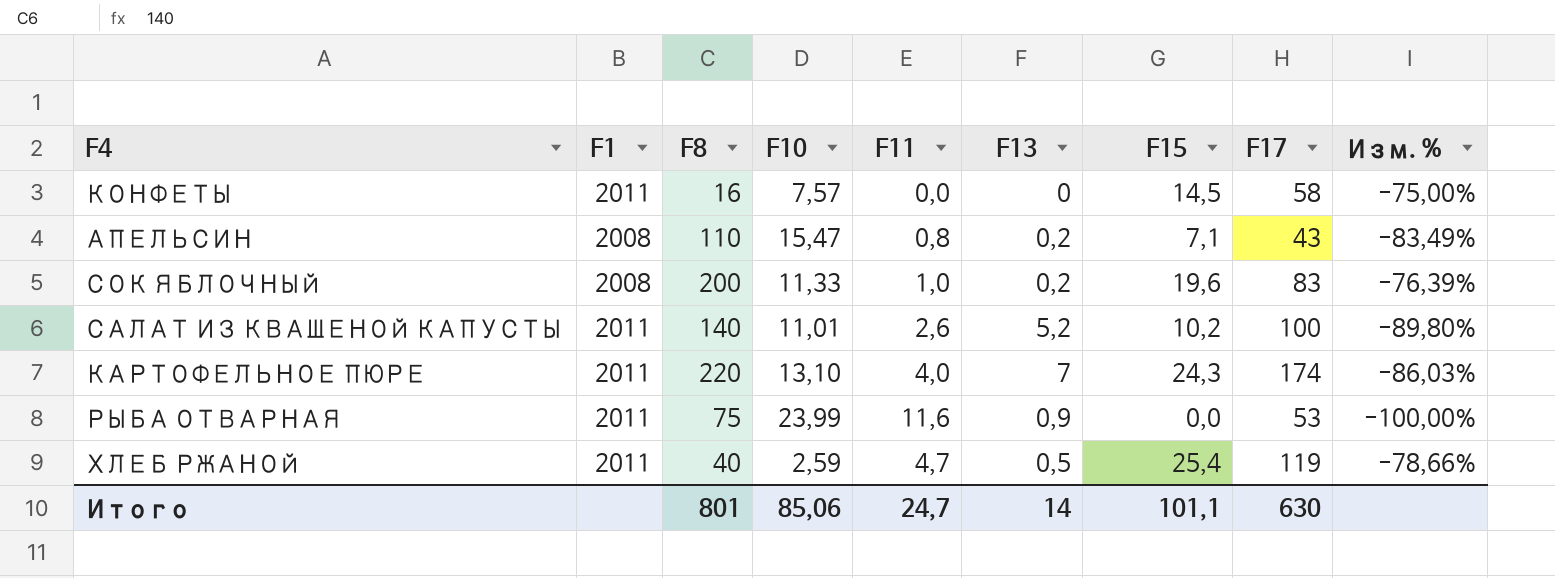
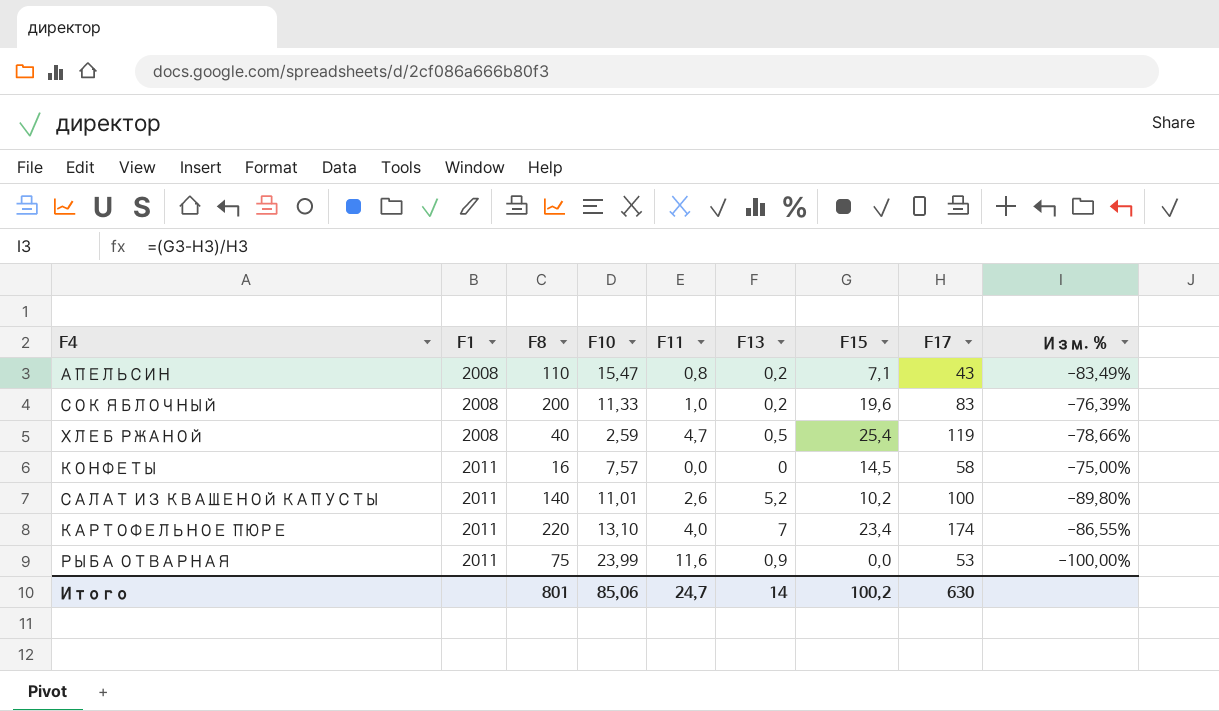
row order: none -> F1 ascending
ХЛЕБ РЖАНОЙ | F1: 2011 -> 2008
КАРТОФЕЛЬНОЕ ПЮРЕ | F15: 24,3 -> 23,4
КАРТОФЕЛЬНОЕ ПЮРЕ | Изм. %: -86,03% -> -86,55%
Итого | F15: 101,1 -> 100,2

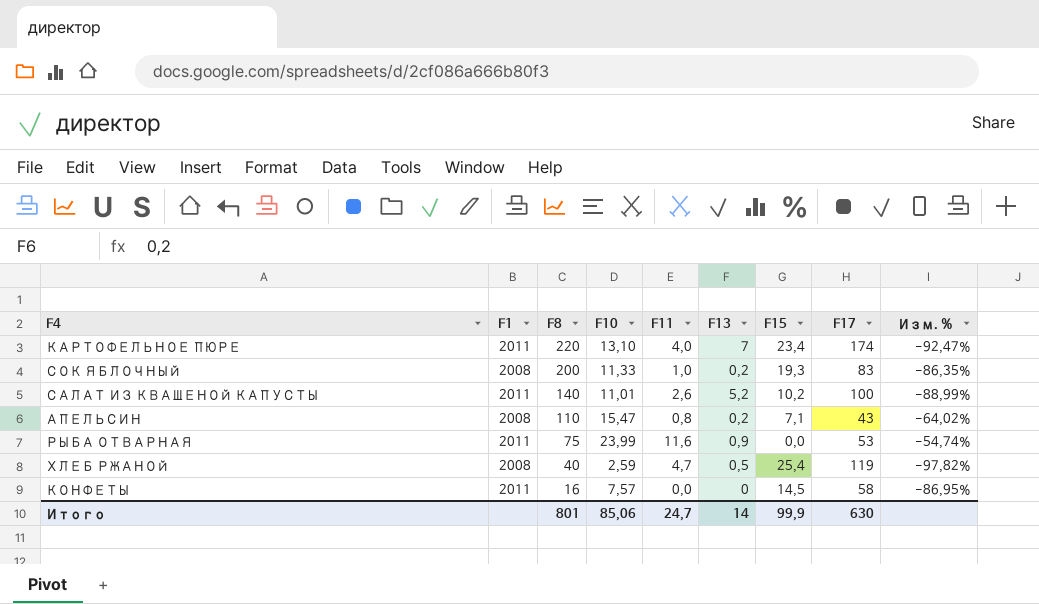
row order: F1 ascending -> F8 descending
column Изм. % | formula: ([F15] - [F17]) / [F17] -> ([F10] - [F17]) / [F17]
СОК ЯБЛОЧНЫЙ | F15: 19,6 -> 19,3
Итого | F15: 100,2 -> 99,9

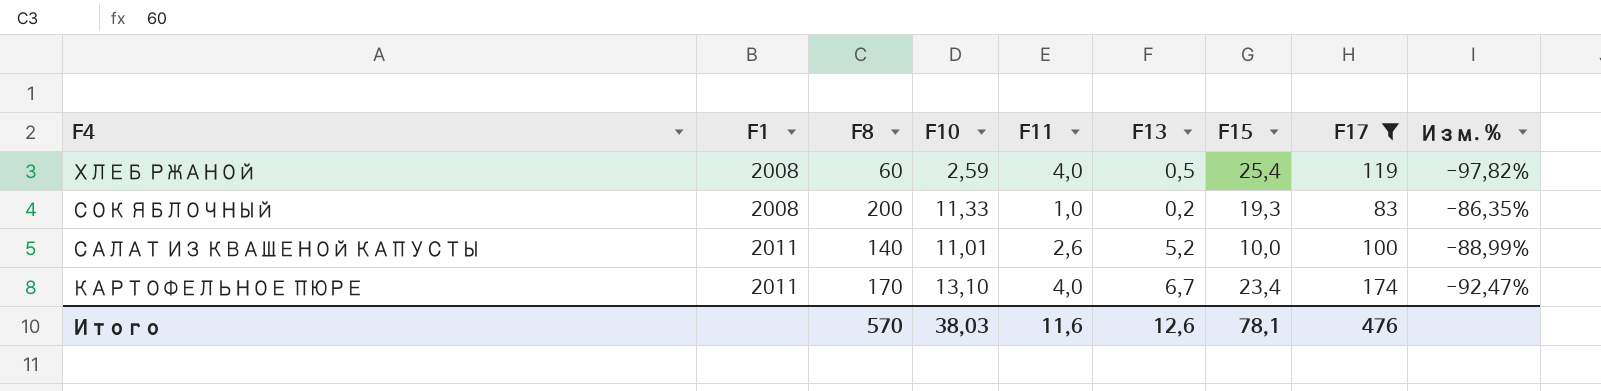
filter: none -> F17 >= 83
row order: F8 descending -> F4 descending
ХЛЕБ РЖАНОЙ | F8: 40 -> 60
ХЛЕБ РЖАНОЙ | F11: 4,7 -> 4,0
САЛАТ ИЗ КВАШЕНОЙ КАПУСТЫ | F15: 10,2 -> 10,0
КАРТОФЕЛЬНОЕ ПЮРЕ | F8: 220 -> 170
КАРТОФЕЛЬНОЕ ПЮРЕ | F13: 7 -> 6,7
Итого | F8: 801 -> 570
Итого | F10: 85,06 -> 38,03
Итого | F11: 24,7 -> 11,6
Итого | F13: 14 -> 12,6
Итого | F15: 99,9 -> 78,1
Итого | F17: 630 -> 476

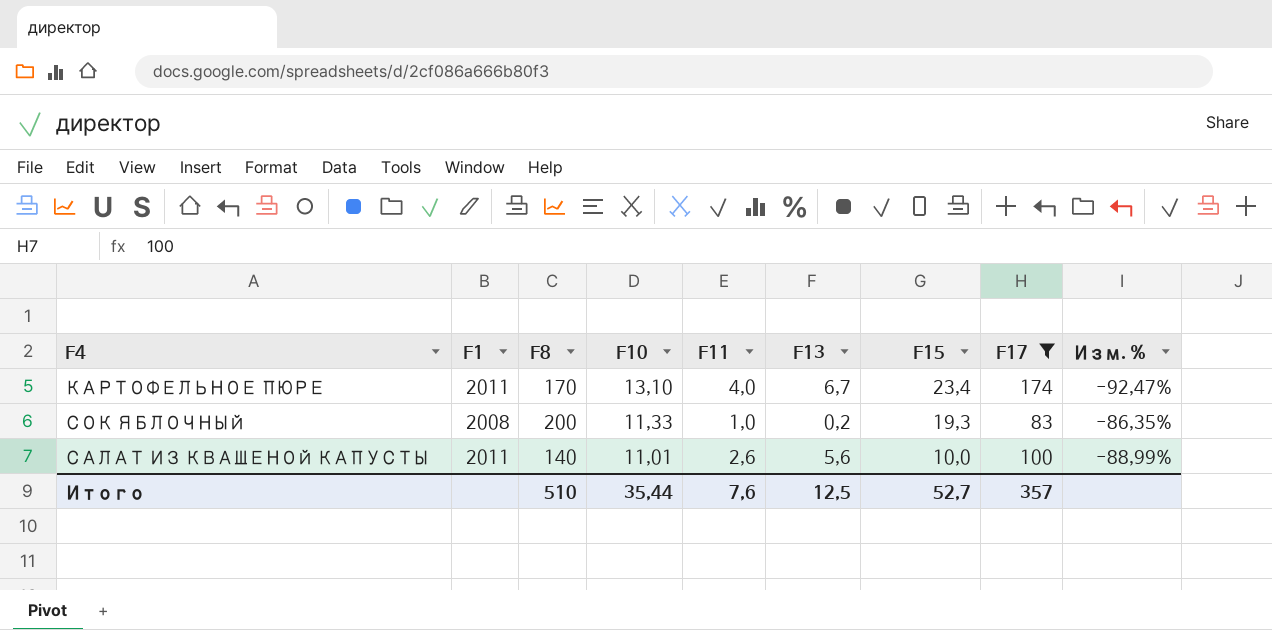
row order: F4 descending -> F10 descending
row ХЛЕБ РЖАНОЙ: 2008 | 60 | 2,59 | 4,0 | 0,5 | 25,4 | 119 | -97,82% -> none
САЛАТ ИЗ КВАШЕНОЙ КАПУСТЫ | F13: 5,2 -> 5,6
Итого | F8: 570 -> 510
Итого | F10: 38,03 -> 35,44
Итого | F11: 11,6 -> 7,6
Итого | F13: 12,6 -> 12,5
Итого | F15: 78,1 -> 52,7
Итого | F17: 476 -> 357

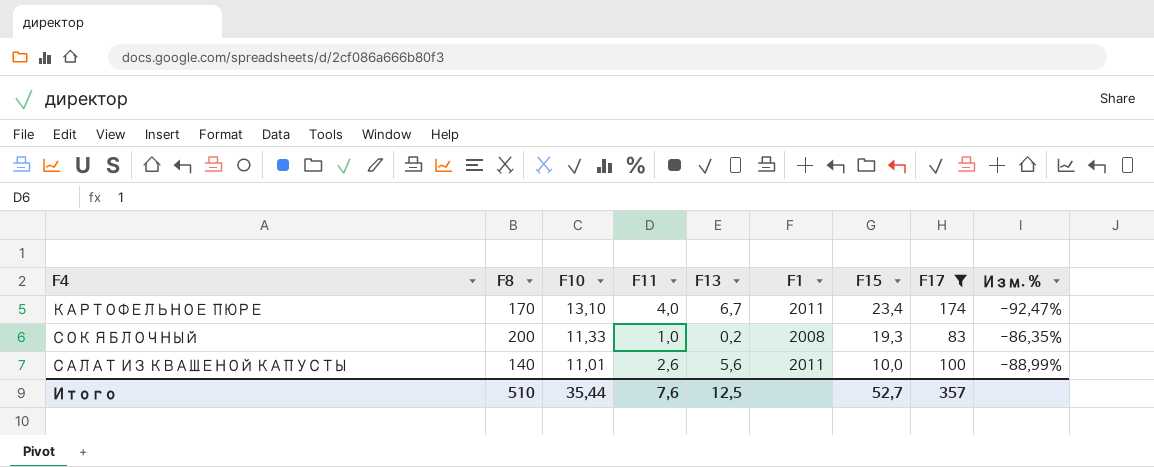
column F1 | position: 2 -> 6

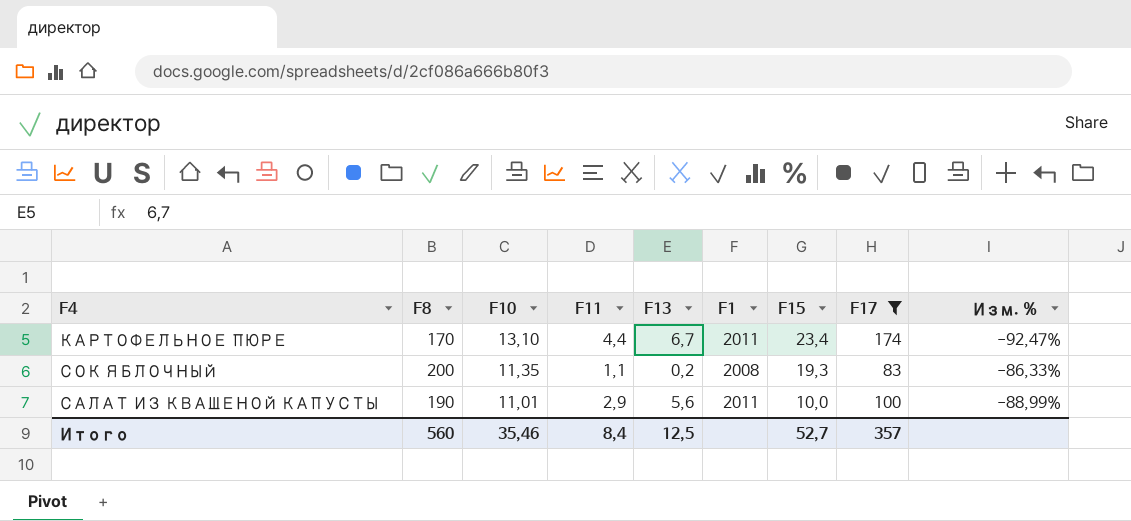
КАРТОФЕЛЬНОЕ ПЮРЕ | F11: 4,0 -> 4,4
СОК ЯБЛОЧНЫЙ | F10: 11,33 -> 11,35
СОК ЯБЛОЧНЫЙ | F11: 1,0 -> 1,1
СОК ЯБЛОЧНЫЙ | Изм. %: -86,35% -> -86,33%
САЛАТ ИЗ КВАШЕНОЙ КАПУСТЫ | F8: 140 -> 190
САЛАТ ИЗ КВАШЕНОЙ КАПУСТЫ | F11: 2,6 -> 2,9
Итого | F8: 510 -> 560
Итого | F10: 35,44 -> 35,46
Итого | F11: 7,6 -> 8,4

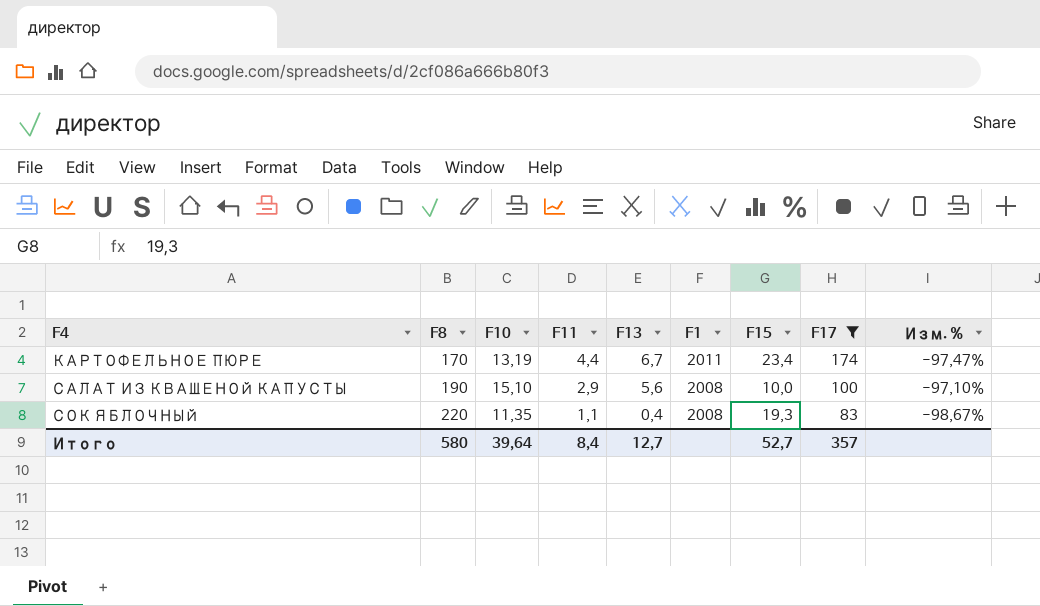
row order: F10 descending -> F4 ascending
column Изм. % | formula: ([F10] - [F17]) / [F17] -> ([F11] - [F17]) / [F17]
КАРТОФЕЛЬНОЕ ПЮРЕ | F10: 13,10 -> 13,19
САЛАТ ИЗ КВАШЕНОЙ КАПУСТЫ | F10: 11,01 -> 15,10
САЛАТ ИЗ КВАШЕНОЙ КАПУСТЫ | F1: 2011 -> 2008
СОК ЯБЛОЧНЫЙ | F8: 200 -> 220
СОК ЯБЛОЧНЫЙ | F13: 0,2 -> 0,4
Итого | F8: 560 -> 580
Итого | F10: 35,46 -> 39,64
Итого | F13: 12,5 -> 12,7

